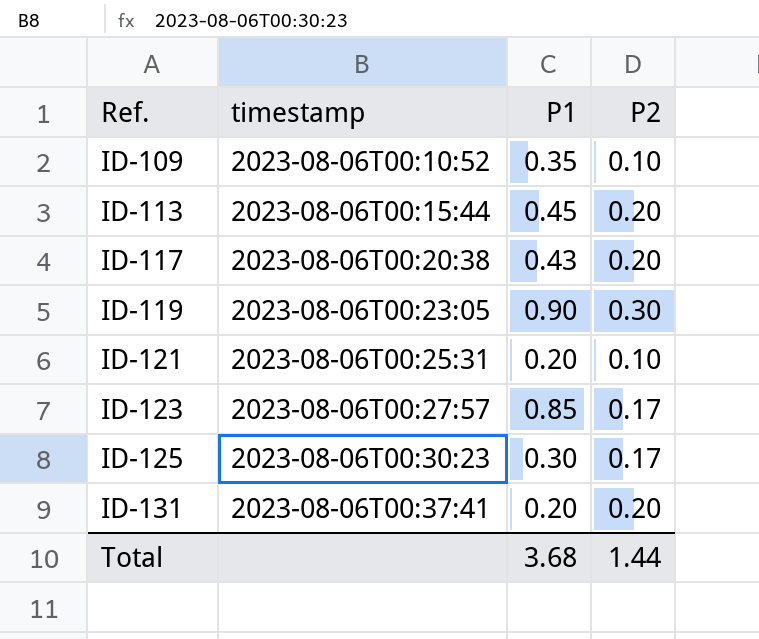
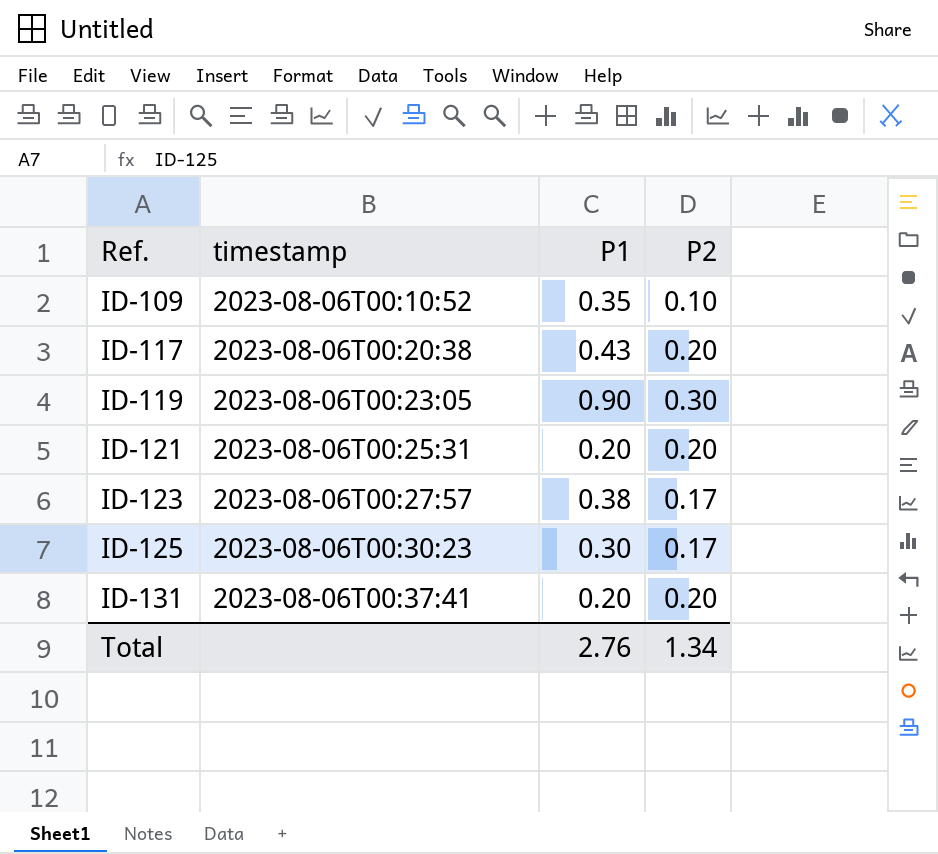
row ID-113: 2023-08-06T00:15:44 | 0.45 | 0.20 -> none
ID-121 | P2: 0.10 -> 0.20
ID-123 | P1: 0.85 -> 0.38
Total | P1: 3.68 -> 2.76
Total | P2: 1.44 -> 1.34

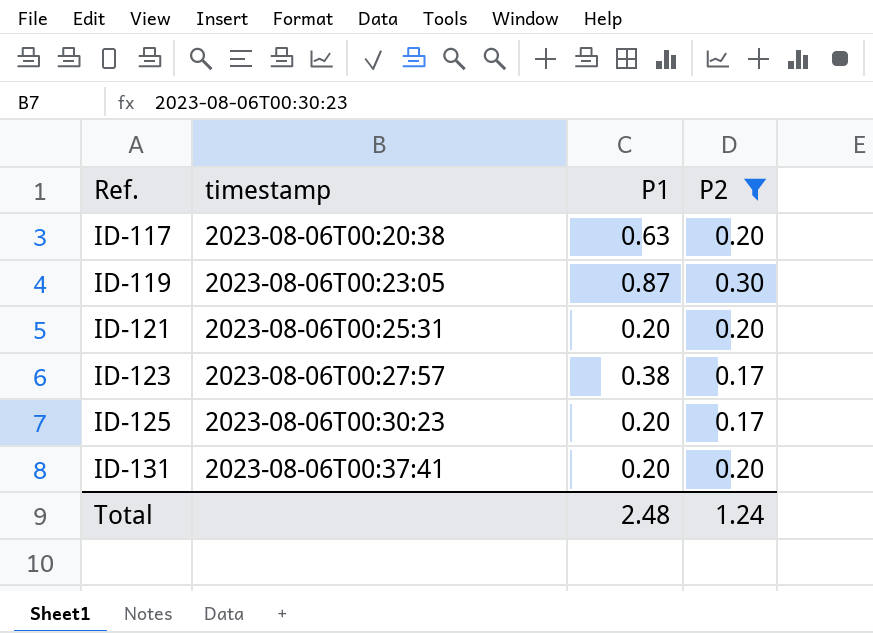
filter: none -> P2 != 0.10
ID-117 | P1: 0.43 -> 0.63
ID-119 | P1: 0.90 -> 0.87
ID-125 | P1: 0.30 -> 0.20
Total | P1: 2.76 -> 2.48
Total | P2: 1.34 -> 1.24

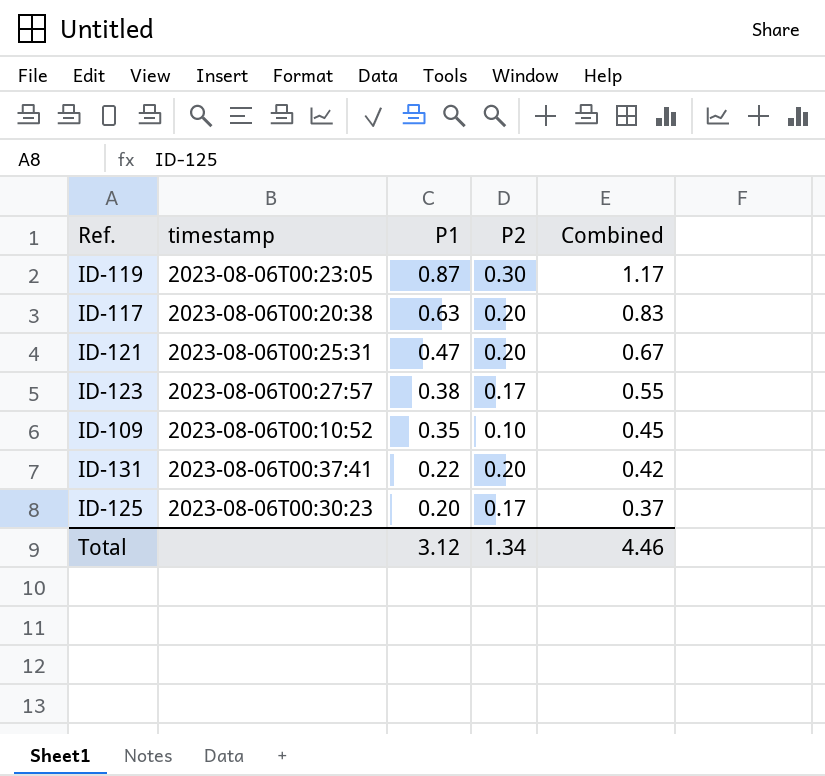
filter: P2 != 0.10 -> none
row order: Ref. ascending -> P1 descending
column Combined | formula: none -> [P1] + [P2]
ID-121 | P1: 0.20 -> 0.47
ID-131 | P1: 0.20 -> 0.22
Total | P1: 2.48 -> 3.12
Total | P2: 1.24 -> 1.34

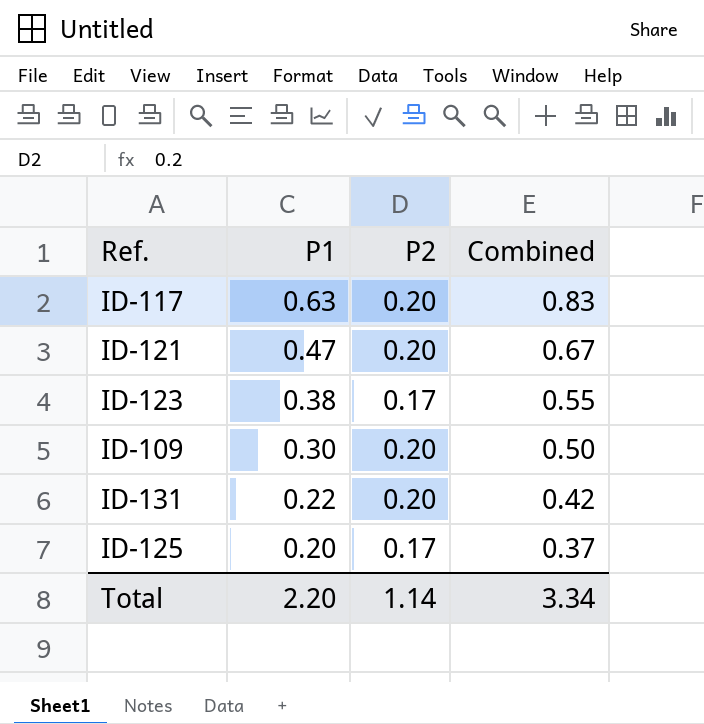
column timestamp | position: 2 -> none
row ID-119: 2023-08-06T00:23:05 | 0.87 | 0.30 | 1.17 -> none
ID-109 | P1: 0.35 -> 0.30
ID-109 | P2: 0.10 -> 0.20
ID-109 | Combined: 0.45 -> 0.50
Total | P1: 3.12 -> 2.20
Total | P2: 1.34 -> 1.14
Total | Combined: 4.46 -> 3.34

